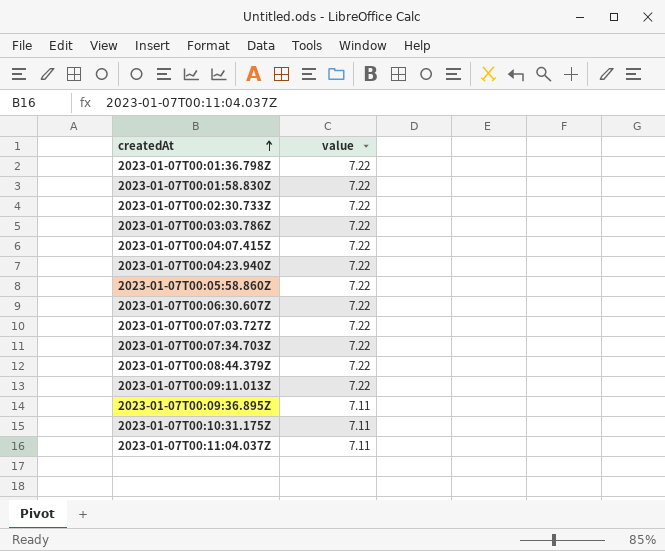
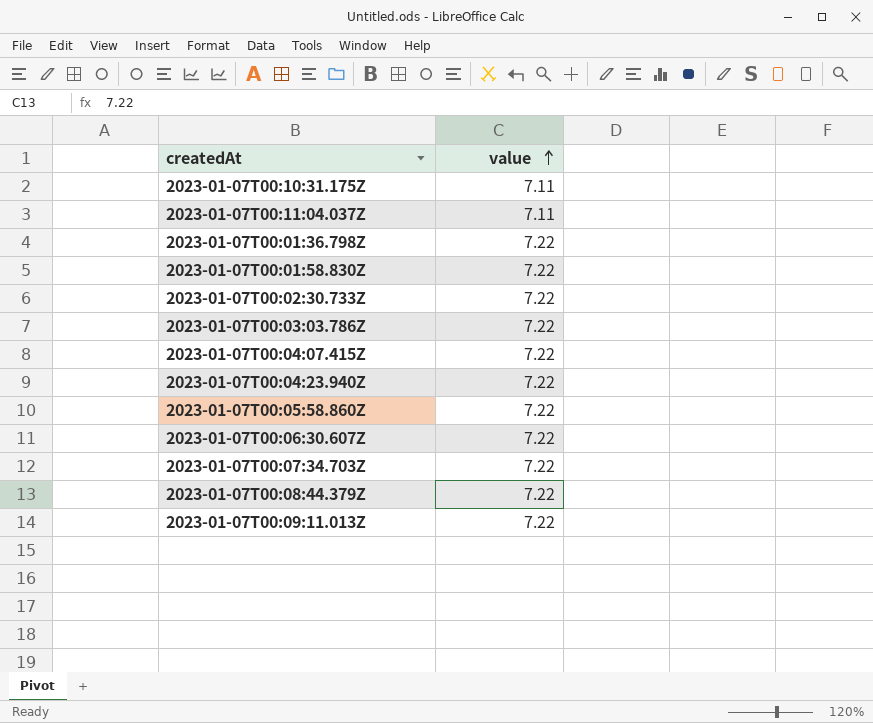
row order: createdAt ascending -> value ascending
row 2023-01-07T00:07:03.727Z: 7.22 -> none
row 2023-01-07T00:09:36.895Z: 7.11 -> none

